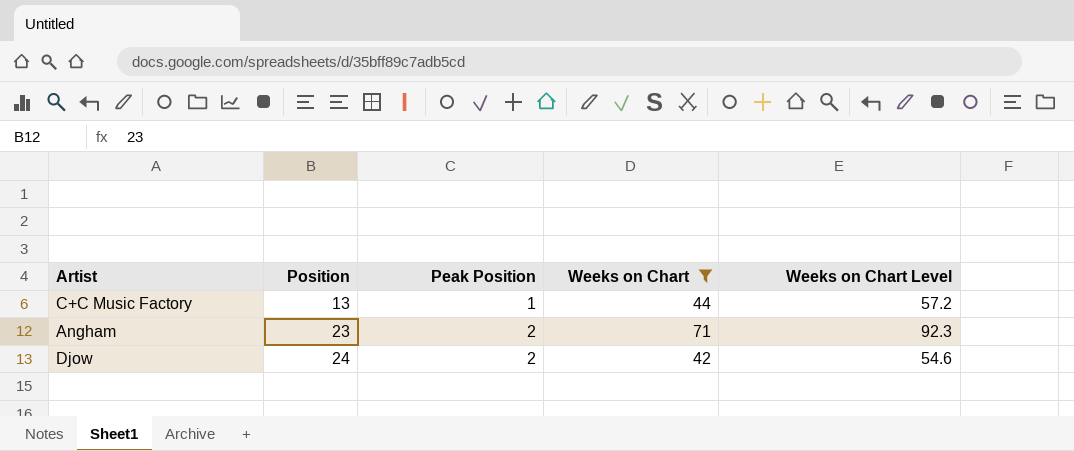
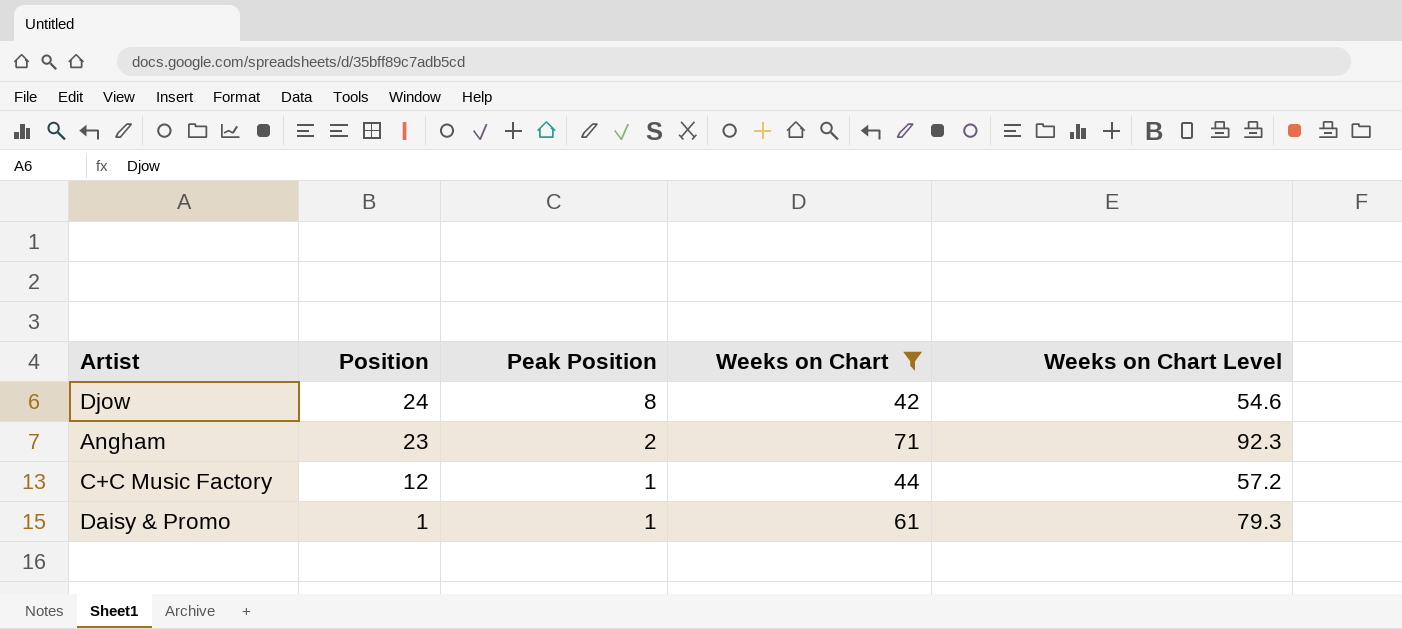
row order: Position ascending -> Position descending
Djow | Peak Position: 2 -> 8
C+C Music Factory | Position: 13 -> 12
row Daisy & Promo: none -> 1 | 1 | 61 | 79.3

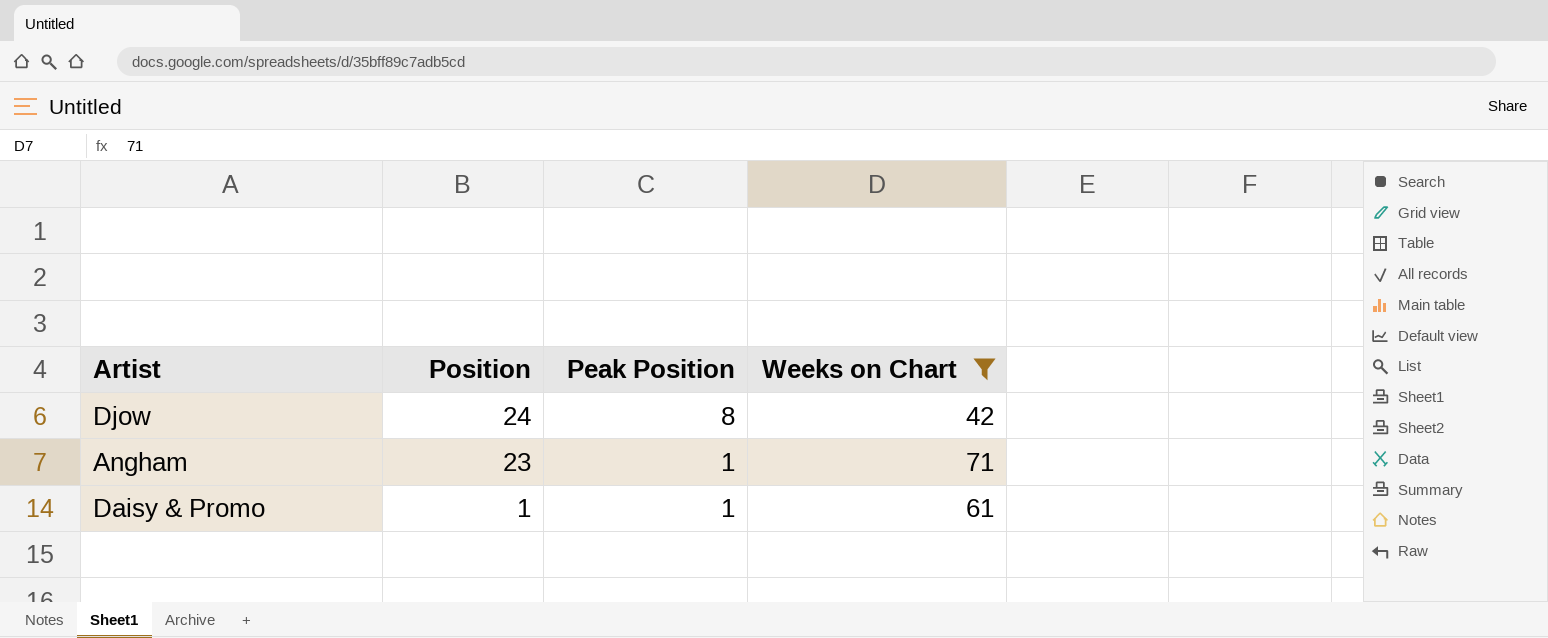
column Weeks on Chart Level | formula: [Weeks on Chart] * 1.3 -> none
row C+C Music Factory: 12 | 1 | 44 | 57.2 -> none
Angham | Peak Position: 2 -> 1

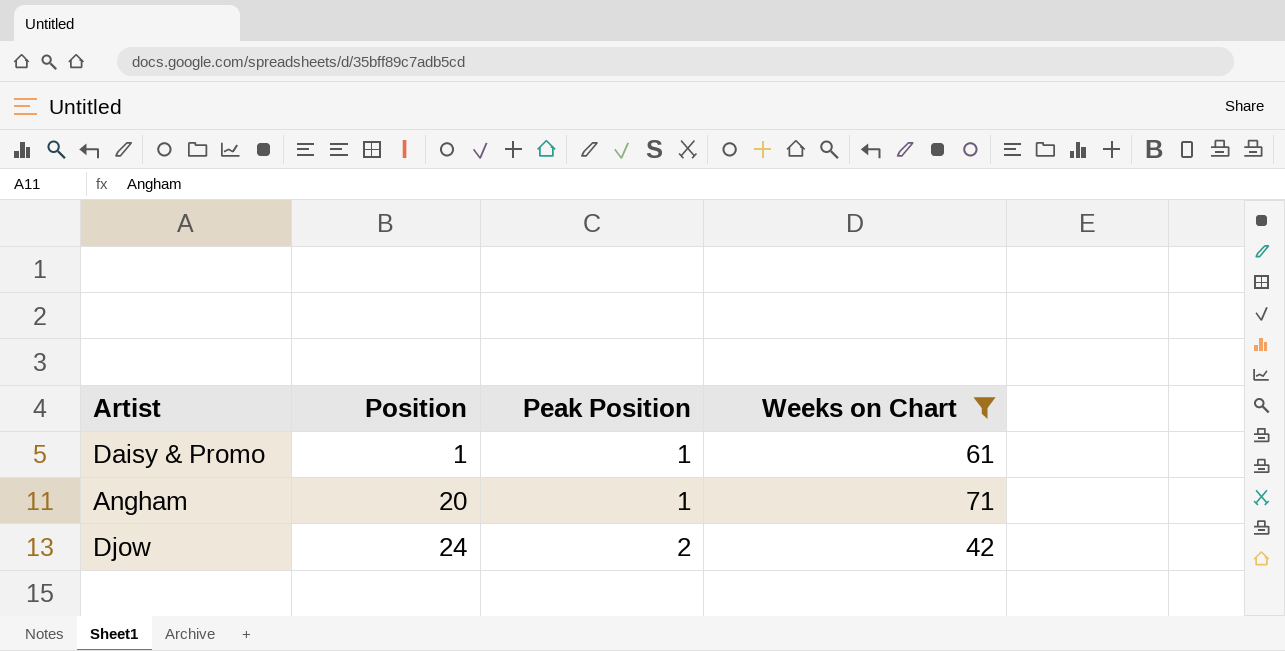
row order: Position descending -> Position ascending
Angham | Position: 23 -> 20
Djow | Peak Position: 8 -> 2

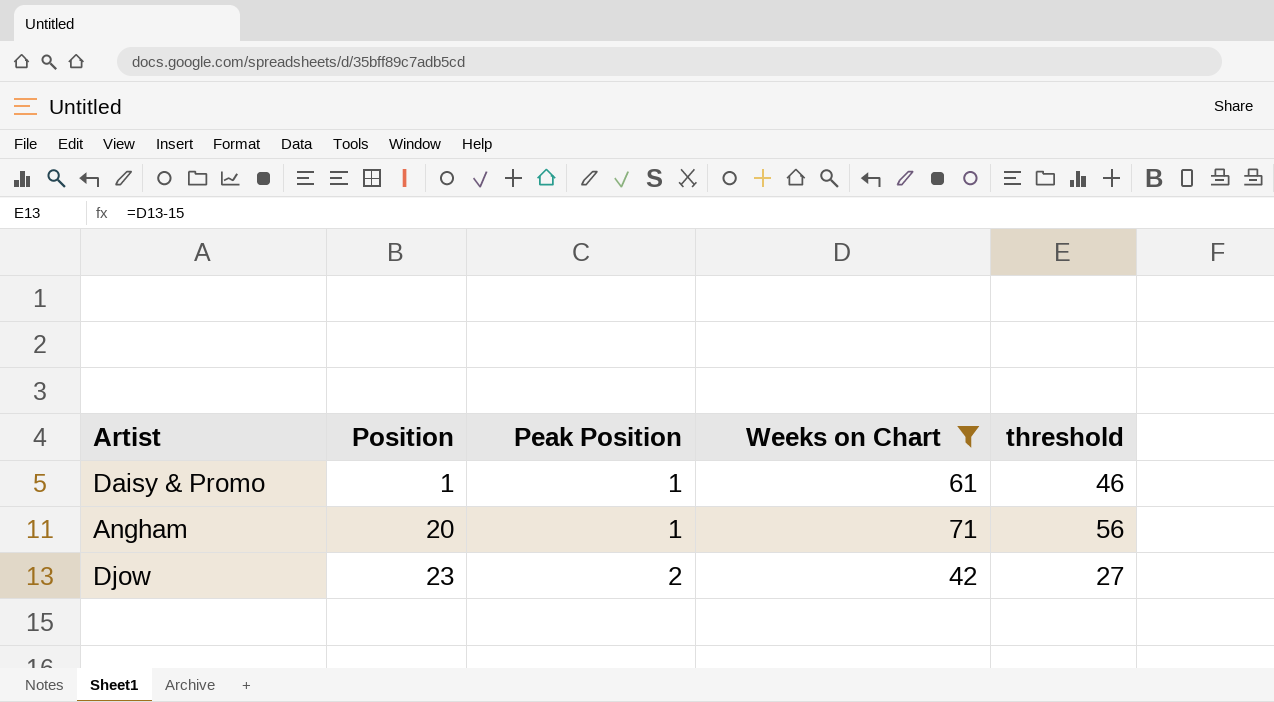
column threshold | formula: none -> [Weeks on Chart] - 15
Djow | Position: 24 -> 23

